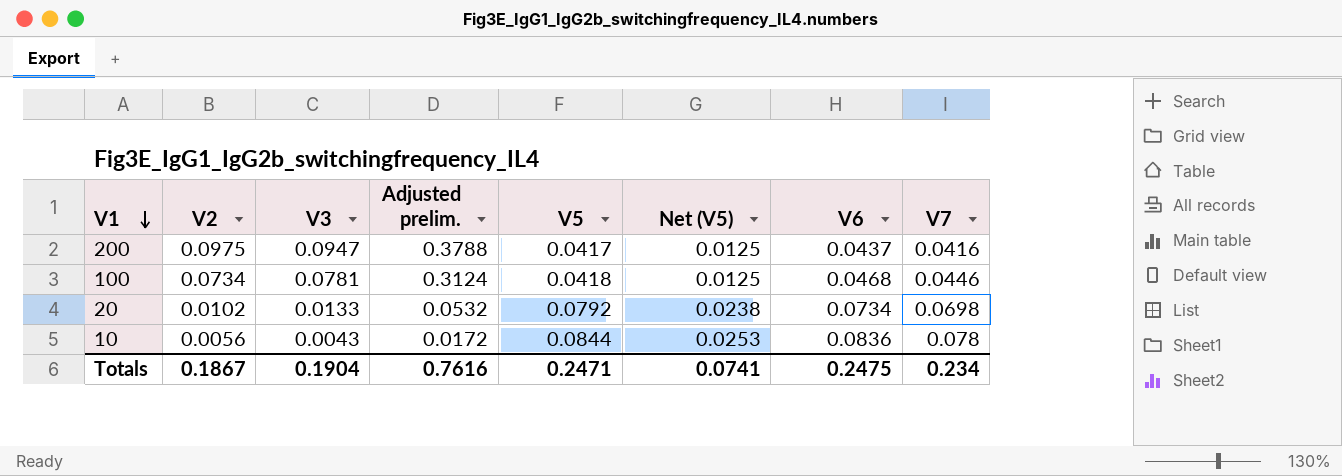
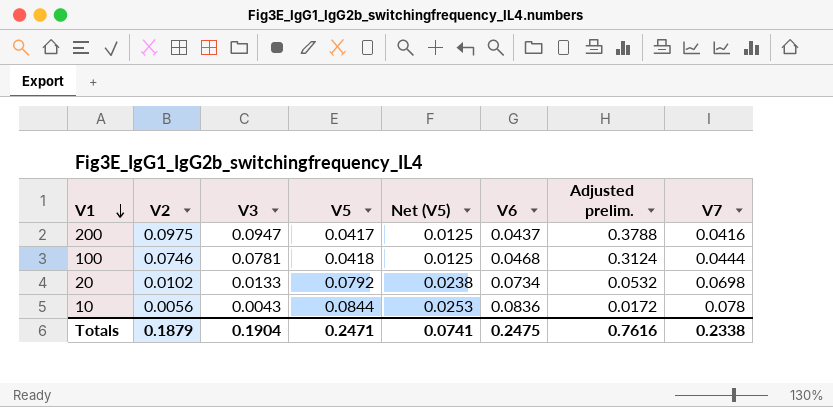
column Adjusted prelim. | position: 4 -> 7
100 | V2: 0.0734 -> 0.0746
100 | V7: 0.0446 -> 0.0444
Totals | V2: 0.1867 -> 0.1879
Totals | V7: 0.234 -> 0.2338

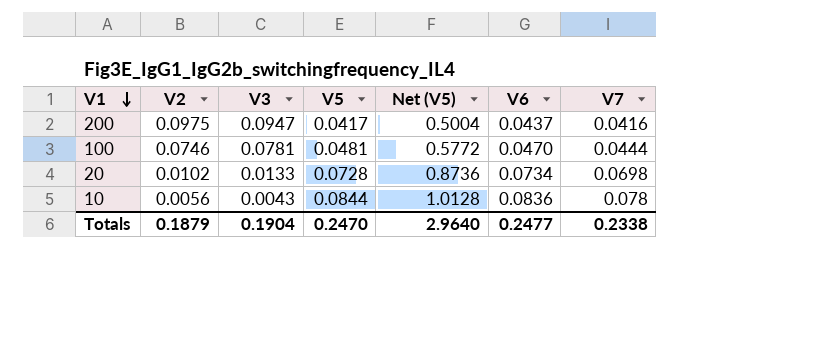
column Adjusted prelim. | formula: [V3] * 4 -> none
column Net (V5) | formula: [V5] * 0.3 -> [V5] * 12
100 | V5: 0.0418 -> 0.0481
100 | V6: 0.0468 -> 0.0470
20 | V5: 0.0792 -> 0.0728
Totals | V5: 0.2471 -> 0.2470
Totals | Net (V5): 0.0741 -> 2.9640
Totals | V6: 0.2475 -> 0.2477

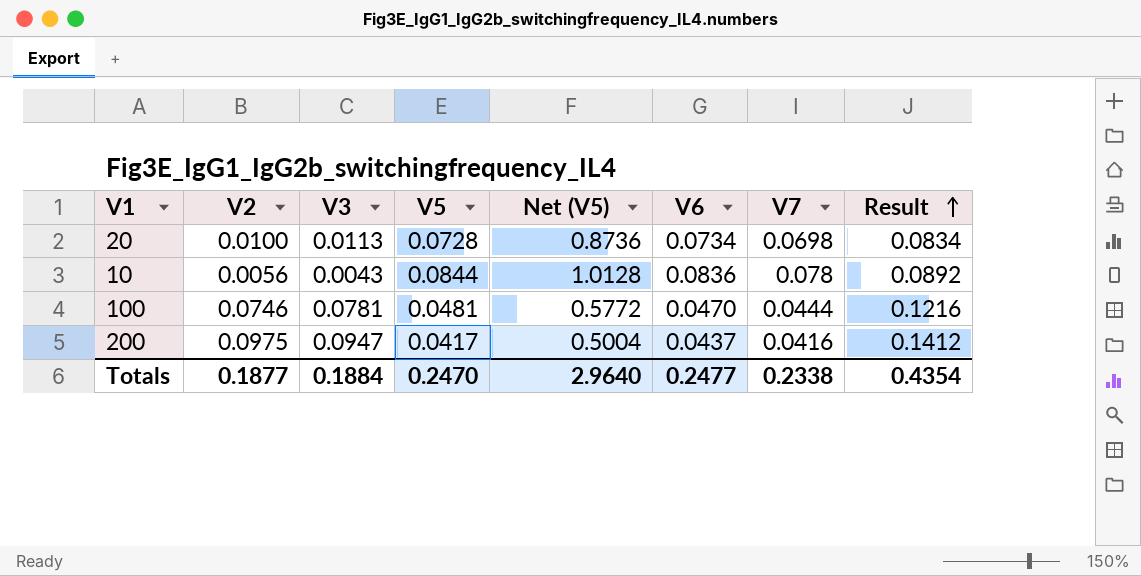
row order: V1 descending -> Result ascending
column Result | formula: none -> [V2] + [V6]
20 | V2: 0.0102 -> 0.0100
20 | V3: 0.0133 -> 0.0113
Totals | V2: 0.1879 -> 0.1877
Totals | V3: 0.1904 -> 0.1884

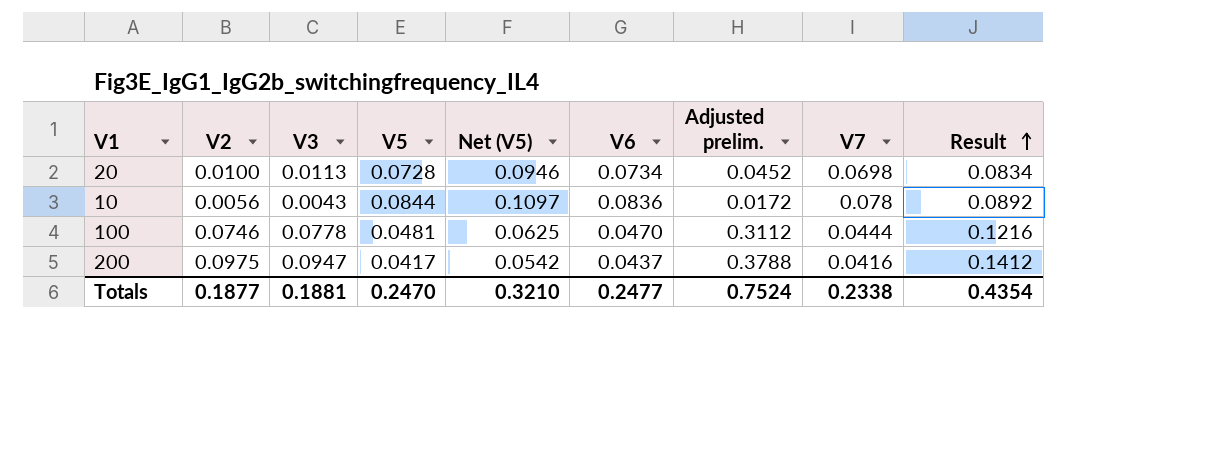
column Net (V5) | formula: [V5] * 12 -> [V5] * 1.3
column Adjusted prelim. | formula: none -> [V3] * 4
100 | V3: 0.0781 -> 0.0778
Totals | V3: 0.1884 -> 0.1881
Totals | Net (V5): 2.9640 -> 0.3210

